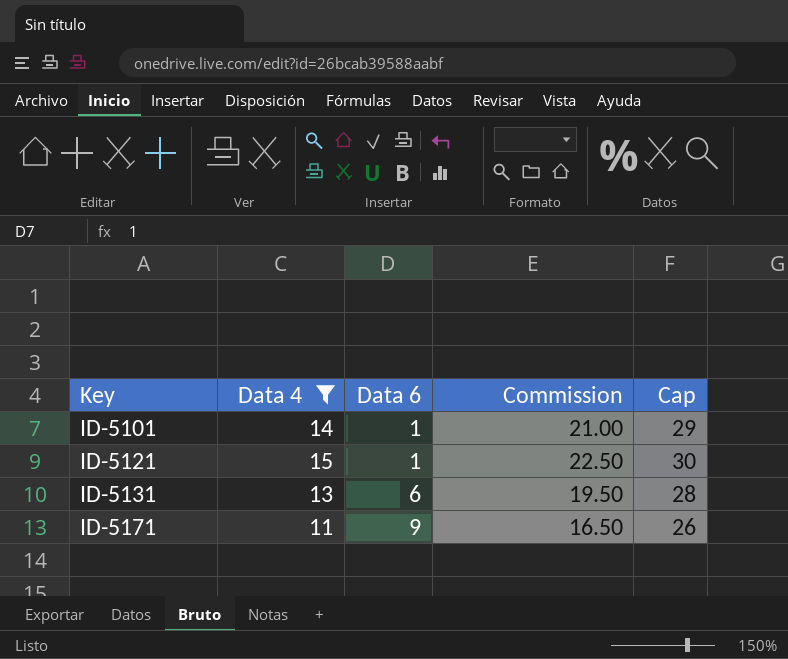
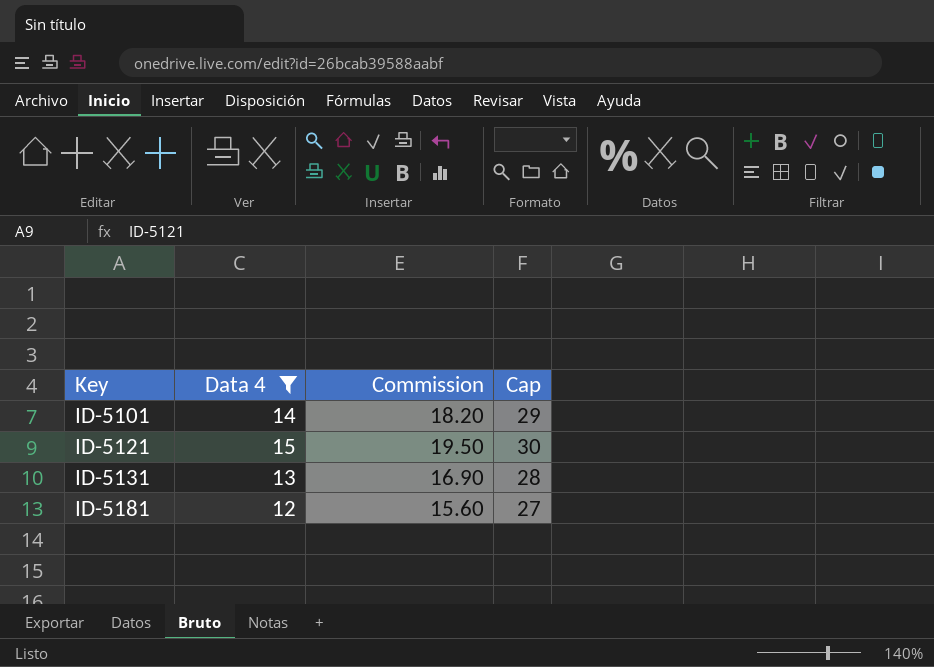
column Data 6 | position: 3 -> none
column Commission | formula: [Data 4] * 1.5 -> [Data 4] * 1.3
row ID-5171: 11 | 9 | 16.50 | 26 -> none
row ID-5181: none -> 12 | 15.60 | 27

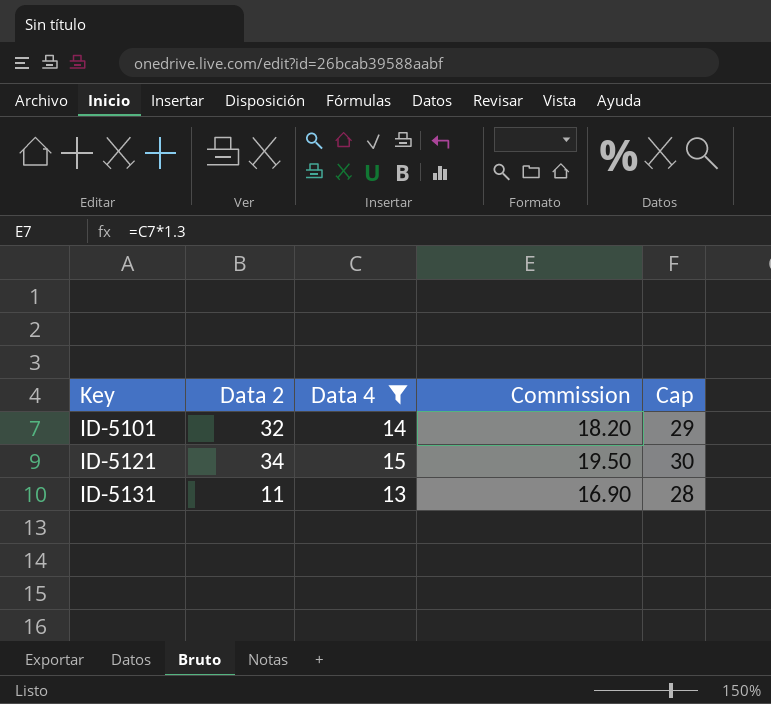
column Data 2 | position: none -> 2
row ID-5181: 12 | 15.60 | 27 -> none

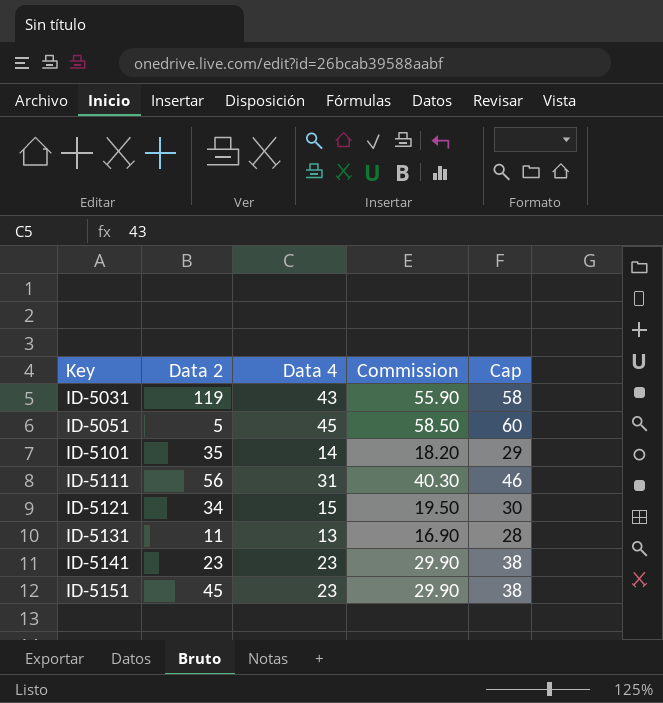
filter: Data 4 <= 15 -> none
ID-5101 | Data 2: 32 -> 35

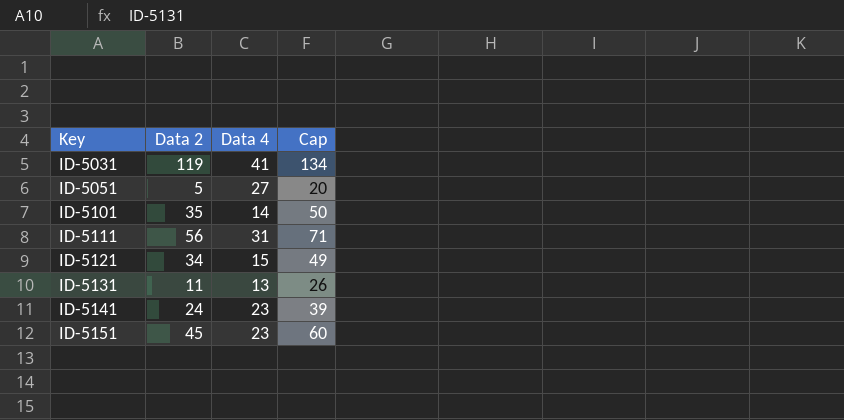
column Commission | formula: [Data 4] * 1.3 -> none
column Cap | formula: [Data 4] + 15 -> [Data 2] + 15
ID-5031 | Data 4: 43 -> 41
ID-5051 | Data 4: 45 -> 27
ID-5141 | Data 2: 23 -> 24

